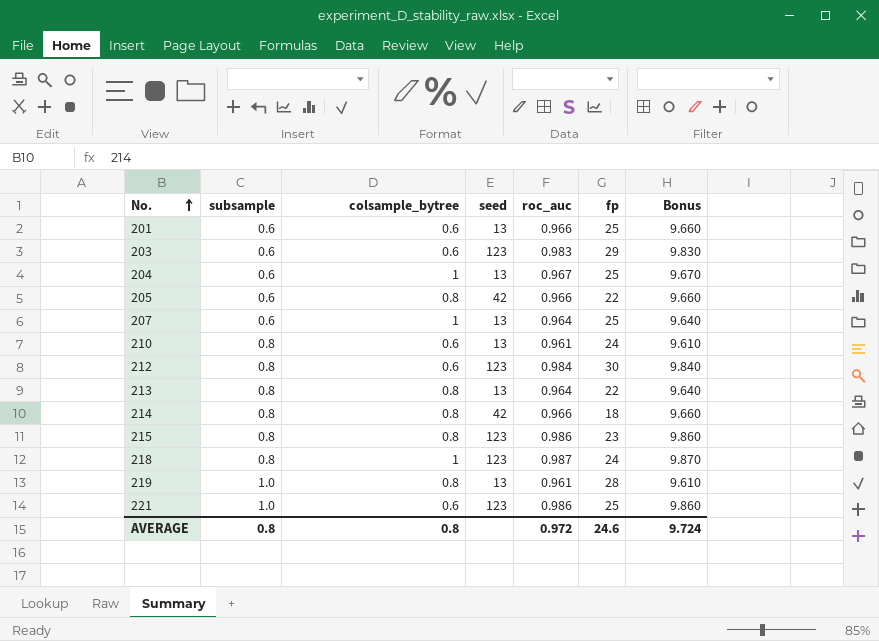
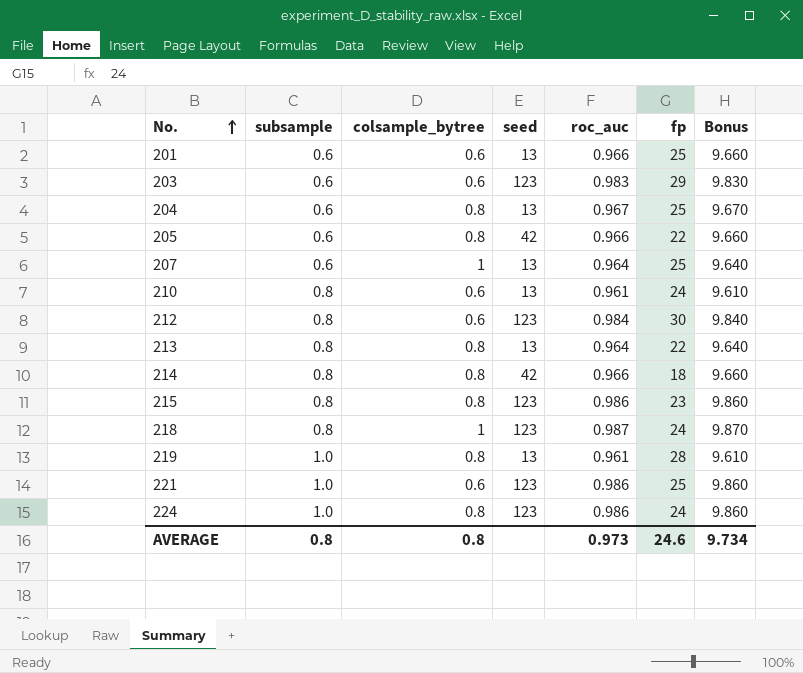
204 | colsample_bytree: 1 -> 0.8
row 224: none -> 1.0 | 0.8 | 123 | 0.986 | 24 | 9.860
AVERAGE | roc_auc: 0.972 -> 0.973
AVERAGE | Bonus: 9.724 -> 9.734

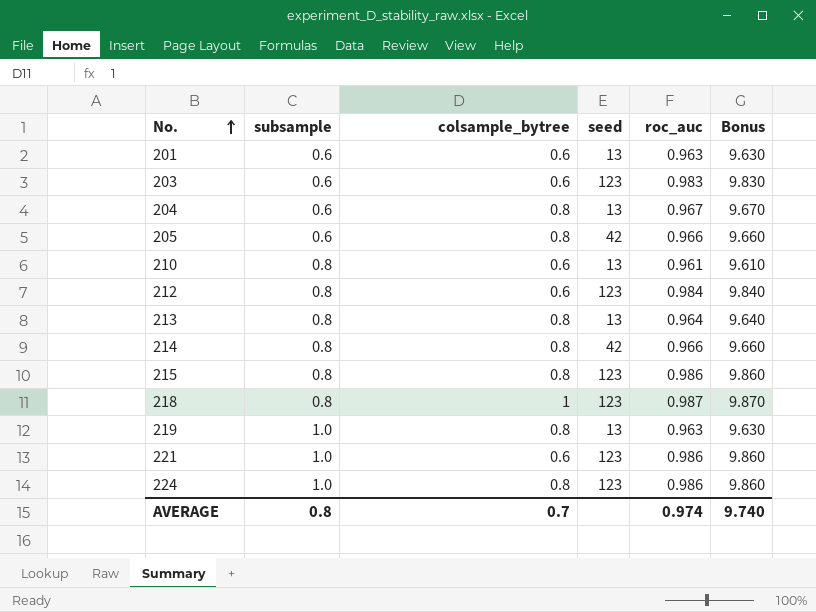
column fp | position: 6 -> none
row 207: 0.6 | 1 | 13 | 0.964 | 25 | 9.640 -> none
201 | roc_auc: 0.966 -> 0.963
201 | Bonus: 9.660 -> 9.630
219 | roc_auc: 0.961 -> 0.963
219 | Bonus: 9.610 -> 9.630
AVERAGE | colsample_bytree: 0.8 -> 0.7
AVERAGE | roc_auc: 0.973 -> 0.974
AVERAGE | Bonus: 9.734 -> 9.740

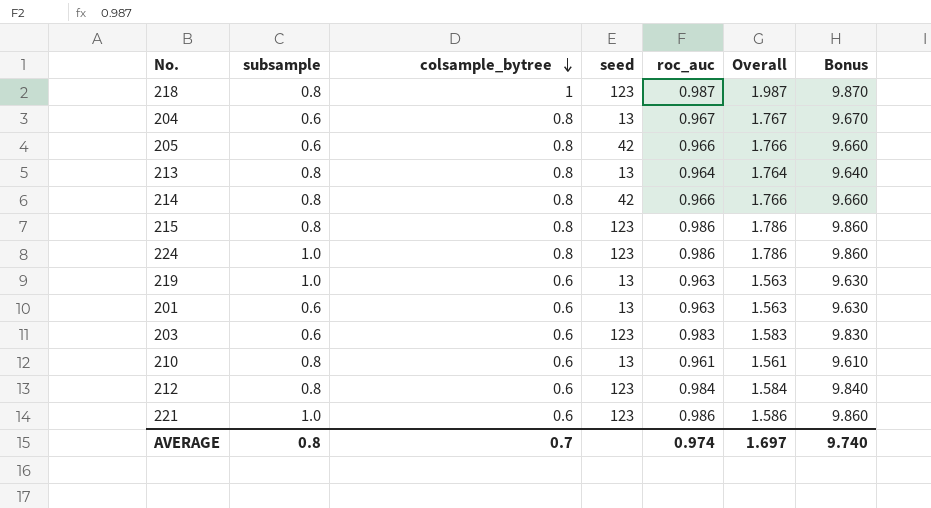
row order: No. ascending -> colsample_bytree descending
column Overall | formula: none -> [colsample_bytree] + [roc_auc]
219 | colsample_bytree: 0.8 -> 0.6

